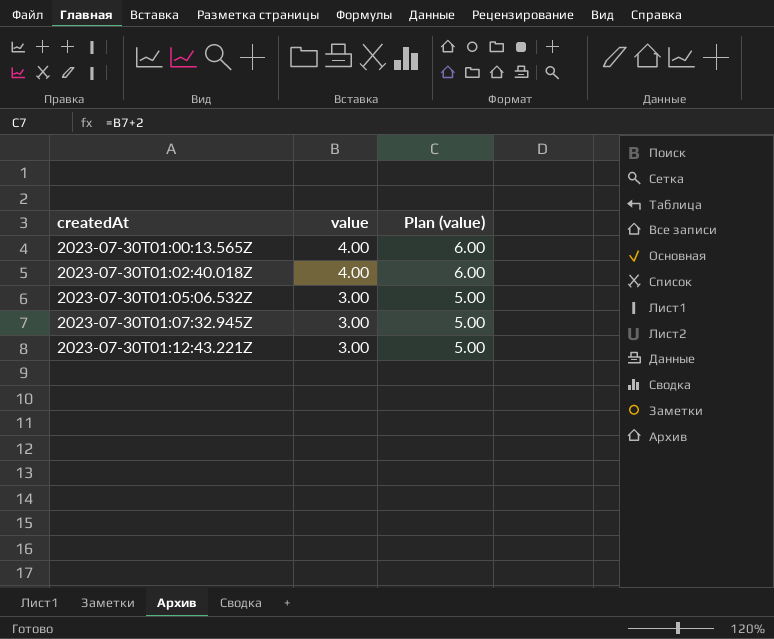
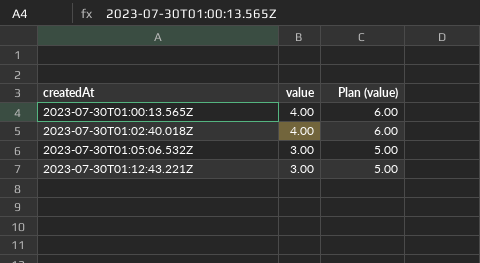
row 2023-07-30T01:07:32.945Z: 3.00 | 5.00 -> none

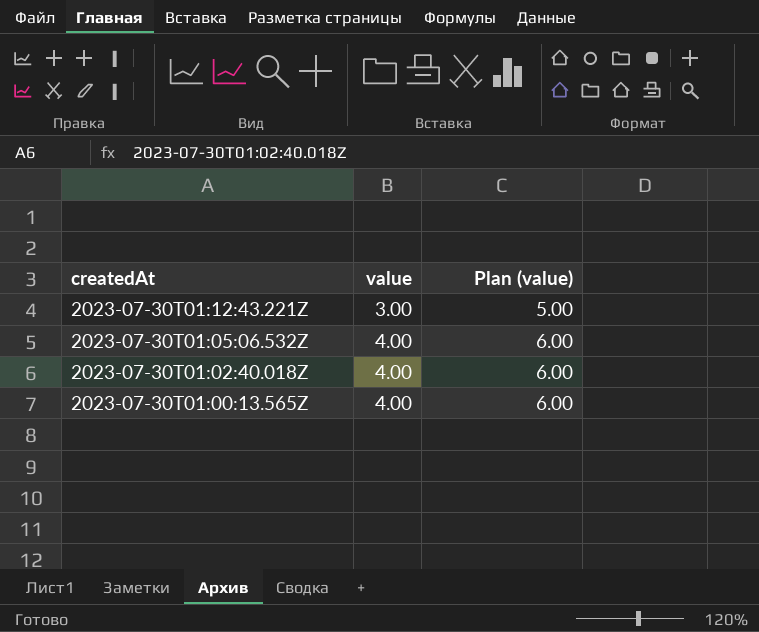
row order: createdAt ascending -> createdAt descending
2023-07-30T01:05:06.532Z | value: 3.00 -> 4.00
2023-07-30T01:05:06.532Z | Plan (value): 5.00 -> 6.00

